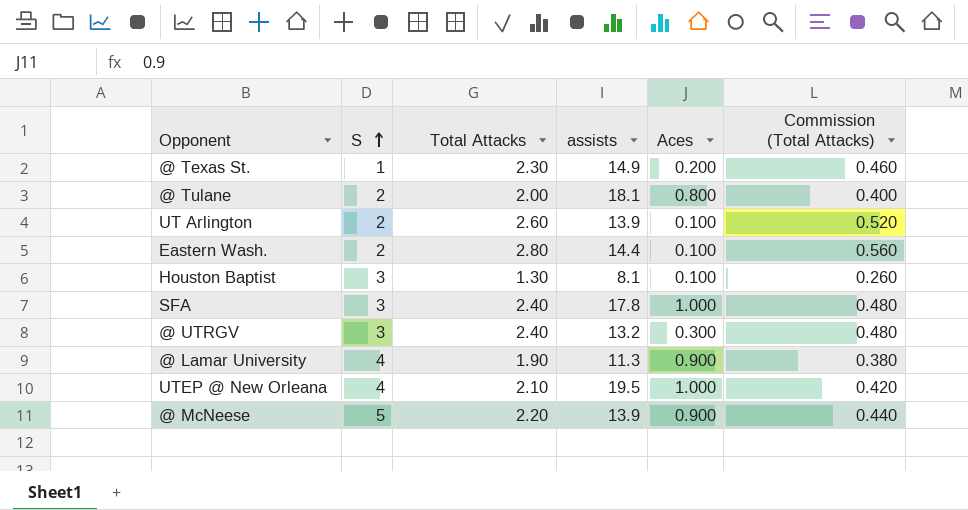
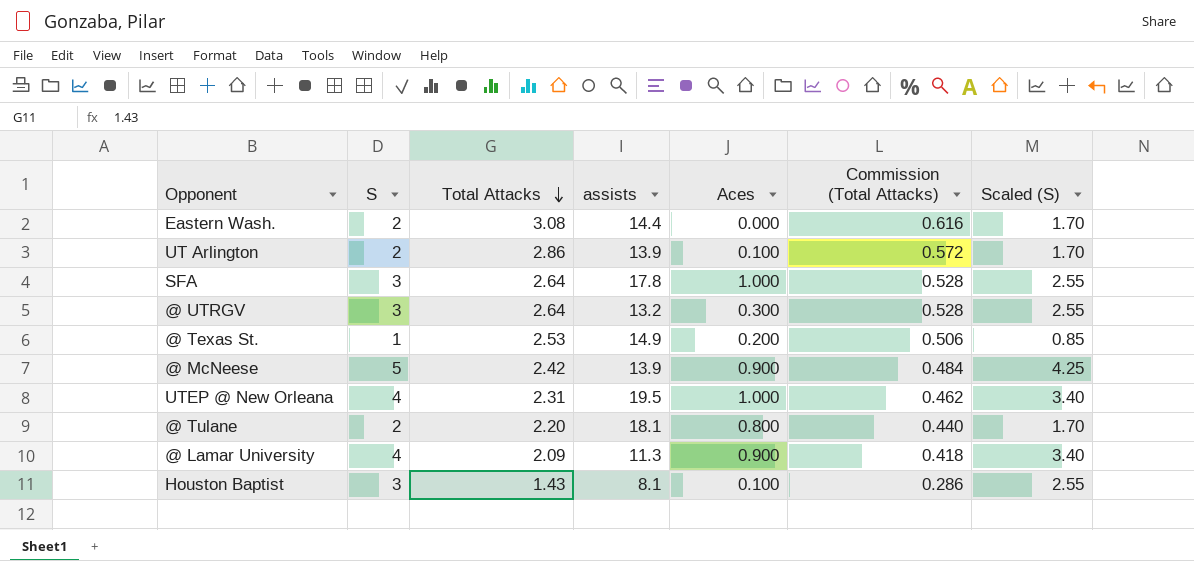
row order: S ascending -> Total Attacks descending
column Scaled (S) | formula: none -> [S] * 0.85
Eastern Wash. | Total Attacks: 2.80 -> 3.08
Eastern Wash. | Aces: 0.100 -> 0.000
Eastern Wash. | Commission (Total Attacks): 0.560 -> 0.616
UT Arlington | Total Attacks: 2.60 -> 2.86
UT Arlington | Commission (Total Attacks): 0.520 -> 0.572
SFA | Total Attacks: 2.40 -> 2.64
SFA | Commission (Total Attacks): 0.480 -> 0.528
@ UTRGV | Total Attacks: 2.40 -> 2.64
@ UTRGV | Commission (Total Attacks): 0.480 -> 0.528
@ Texas St. | Total Attacks: 2.30 -> 2.53
@ Texas St. | Commission (Total Attacks): 0.460 -> 0.506
@ McNeese | Total Attacks: 2.20 -> 2.42
@ McNeese | Commission (Total Attacks): 0.440 -> 0.484
UTEP @ New Orleana | Total Attacks: 2.10 -> 2.31
UTEP @ New Orleana | Commission (Total Attacks): 0.420 -> 0.462
@ Tulane | Total Attacks: 2.00 -> 2.20
@ Tulane | Commission (Total Attacks): 0.400 -> 0.440
@ Lamar University | Total Attacks: 1.90 -> 2.09
@ Lamar University | Commission (Total Attacks): 0.380 -> 0.418
Houston Baptist | Total Attacks: 1.30 -> 1.43
Houston Baptist | Commission (Total Attacks): 0.260 -> 0.286

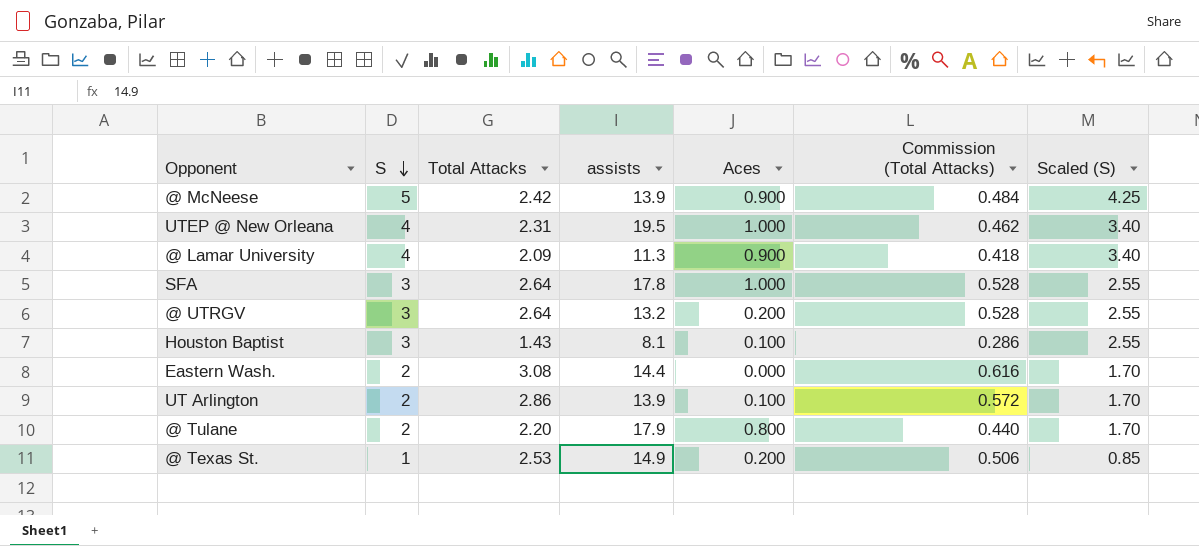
row order: Total Attacks descending -> S descending
@ UTRGV | Aces: 0.300 -> 0.200
@ Tulane | assists: 18.1 -> 17.9

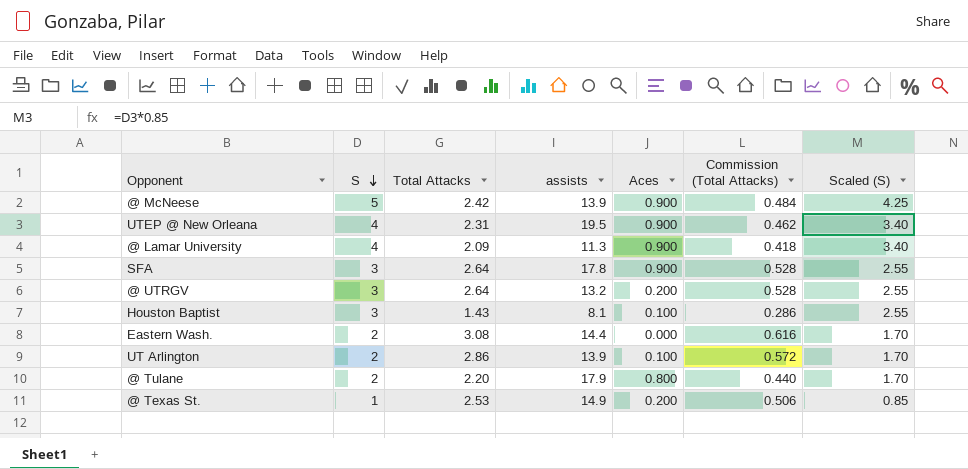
UTEP @ New Orleana | Aces: 1.000 -> 0.900
SFA | Aces: 1.000 -> 0.900

